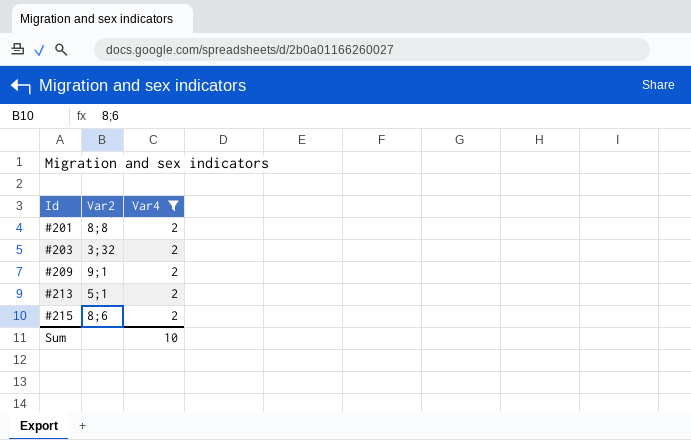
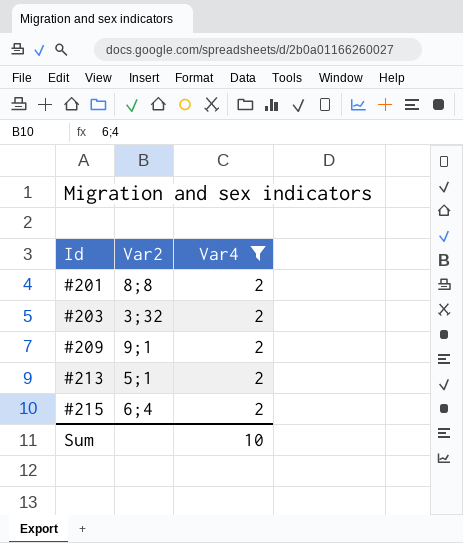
#215 | Var2: 8;6 -> 6;4

